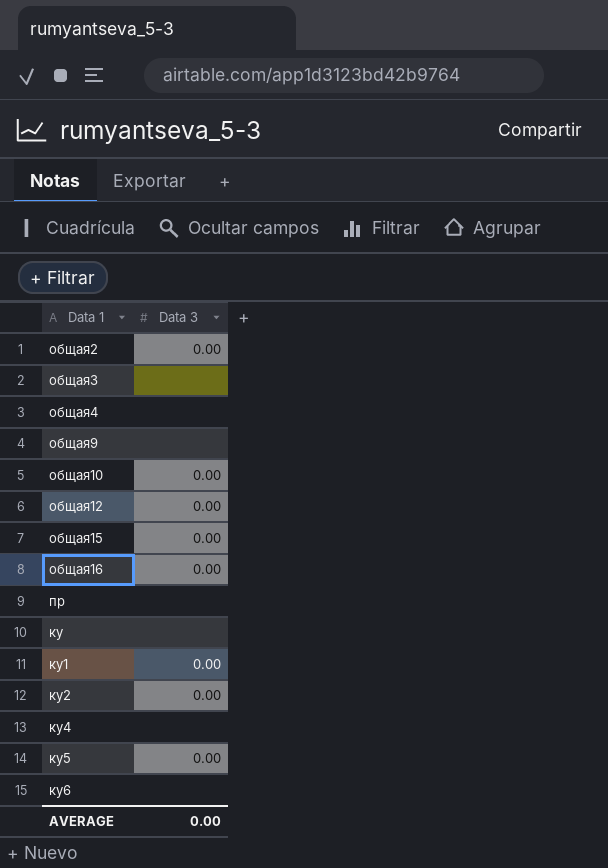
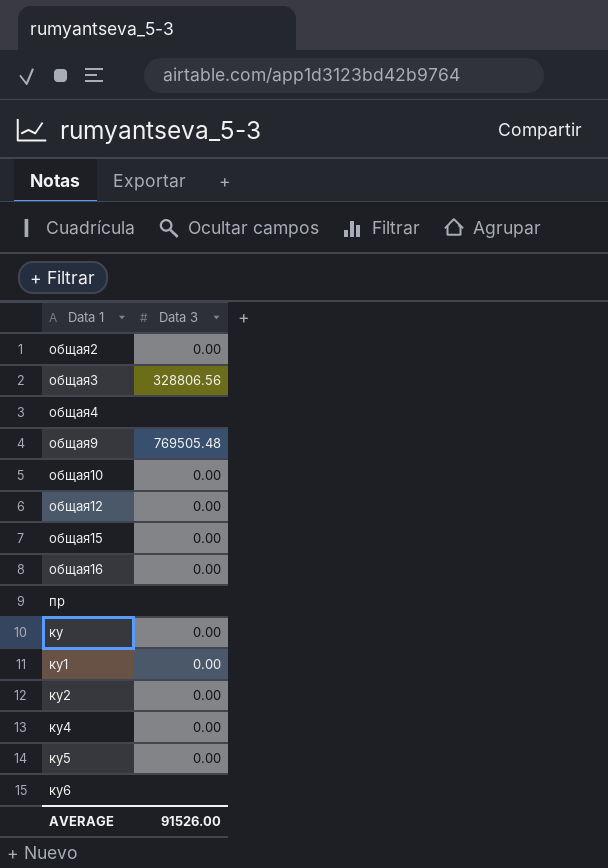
общая3 | Data 3: none -> 328806.56
общая9 | Data 3: none -> 769505.48
ку | Data 3: none -> 0.00
ку4 | Data 3: none -> 0.00
AVERAGE | Data 3: 0.00 -> 91526.00

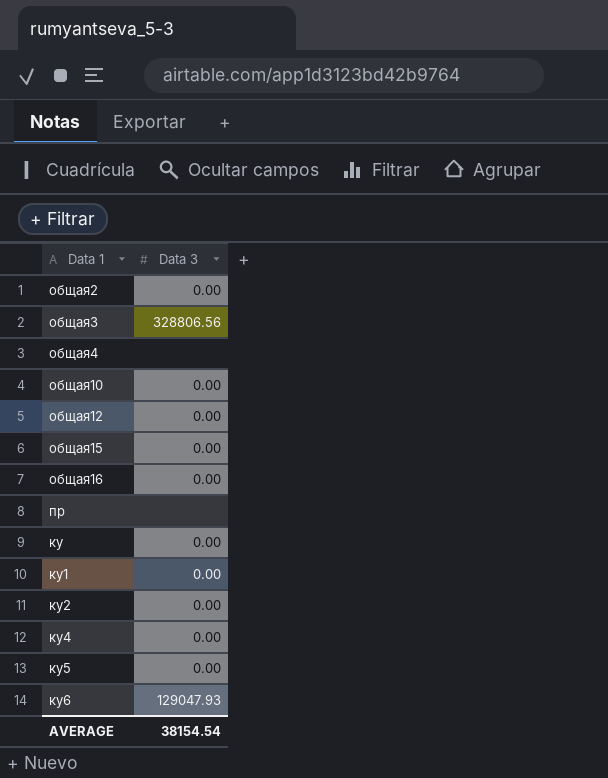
row общая9: 769505.48 -> none
ку6 | Data 3: none -> 129047.93
AVERAGE | Data 3: 91526.00 -> 38154.54

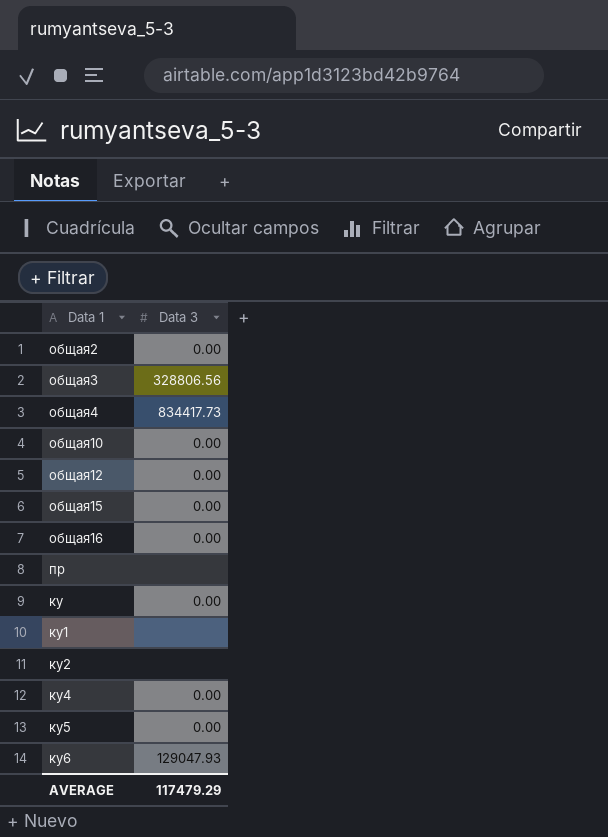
общая4 | Data 3: none -> 834417.73
ку1 | Data 3: 0.00 -> none
ку2 | Data 3: 0.00 -> none
AVERAGE | Data 3: 38154.54 -> 117479.29

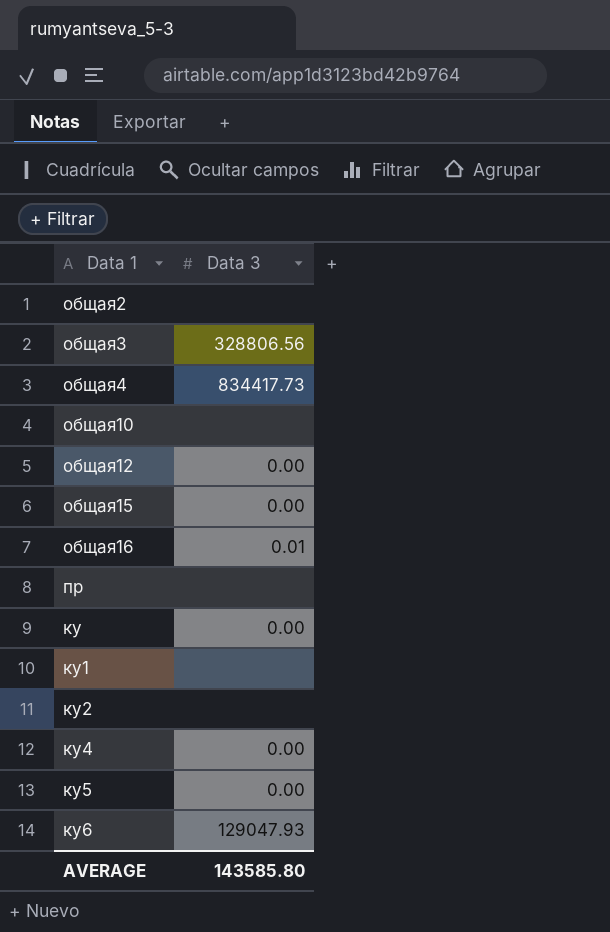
общая2 | Data 3: 0.00 -> none
общая10 | Data 3: 0.00 -> none
общая16 | Data 3: 0.00 -> 0.01
AVERAGE | Data 3: 117479.29 -> 143585.80

